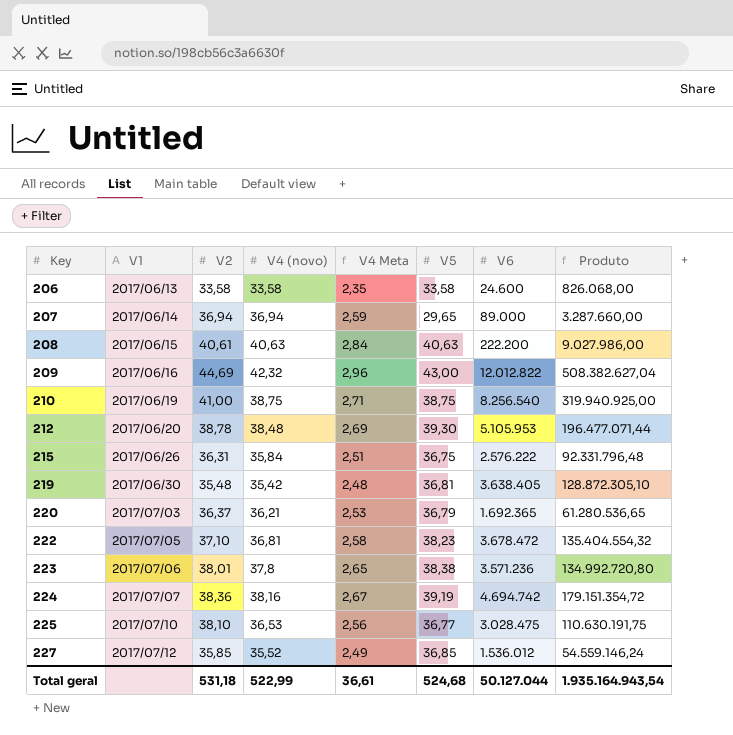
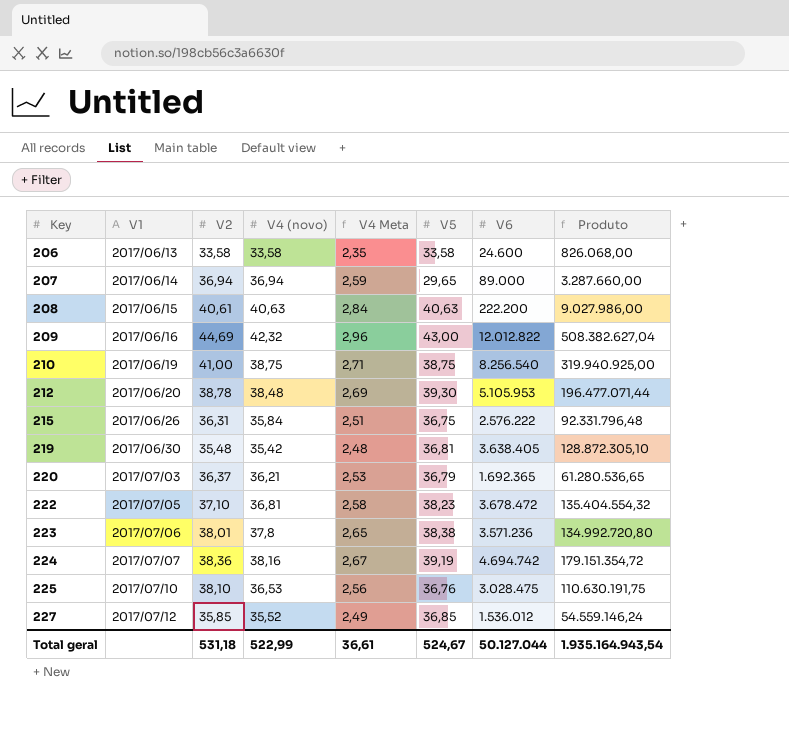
225 | V5: 36,77 -> 36,76
Total geral | V5: 524,68 -> 524,67

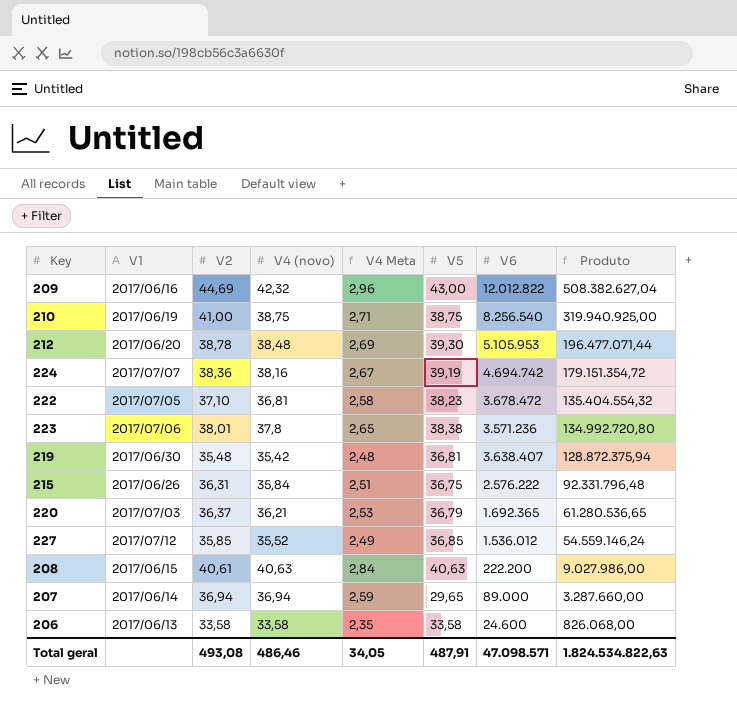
row order: Key ascending -> Produto descending
row 225: 2017/07/10 | 38,10 | 36,53 | 2,56 | 36,76 | 3.028.475 | 110.630.191,75 -> none
219 | V6: 3.638.405 -> 3.638.407
219 | Produto: 128.872.305,10 -> 128.872.375,94
Total geral | V2: 531,18 -> 493,08
Total geral | V4 (novo): 522,99 -> 486,46
Total geral | V4 Meta: 36,61 -> 34,05
Total geral | V5: 524,67 -> 487,91
Total geral | V6: 50.127.044 -> 47.098.571
Total geral | Produto: 1.935.164.943,54 -> 1.824.534.822,63

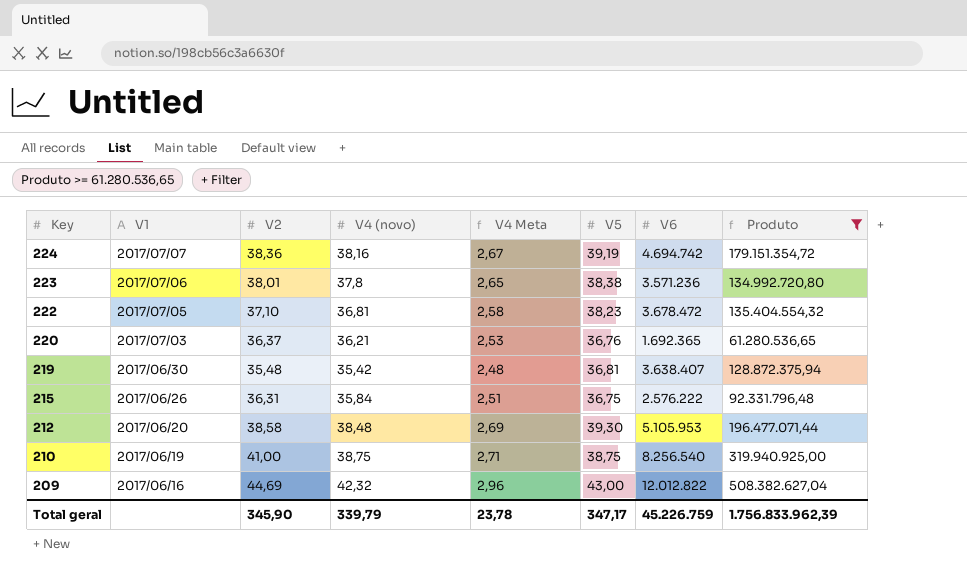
filter: none -> Produto >= 61.280.536,65
row order: Produto descending -> Key descending
220 | V5: 36,79 -> 36,76
212 | V2: 38,78 -> 38,58
Total geral | V2: 493,08 -> 345,90
Total geral | V4 (novo): 486,46 -> 339,79
Total geral | V4 Meta: 34,05 -> 23,78
Total geral | V5: 487,91 -> 347,17
Total geral | V6: 47.098.571 -> 45.226.759
Total geral | Produto: 1.824.534.822,63 -> 1.756.833.962,39

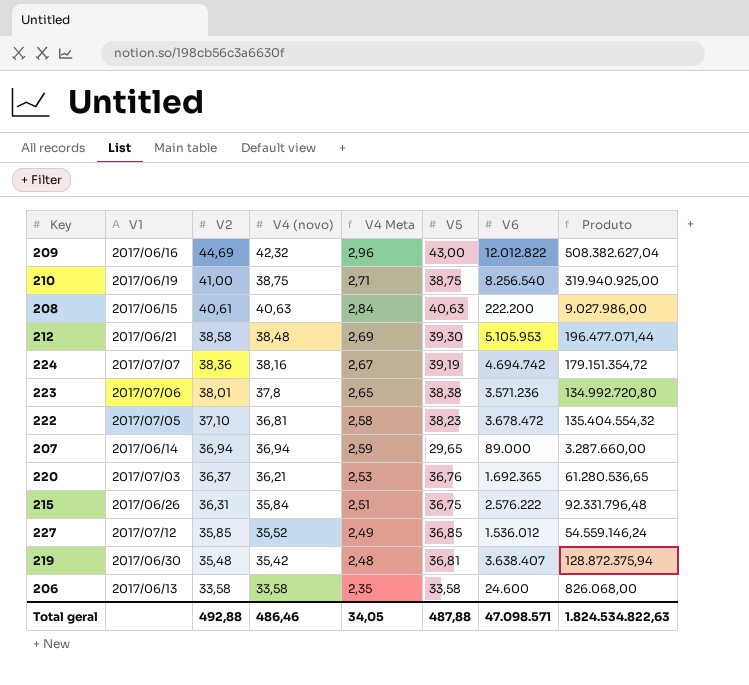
filter: Produto >= 61.280.536,65 -> none
row order: Key descending -> V2 descending
212 | V1: 2017/06/20 -> 2017/06/21
Total geral | V2: 345,90 -> 492,88
Total geral | V4 (novo): 339,79 -> 486,46
Total geral | V4 Meta: 23,78 -> 34,05
Total geral | V5: 347,17 -> 487,88
Total geral | V6: 45.226.759 -> 47.098.571
Total geral | Produto: 1.756.833.962,39 -> 1.824.534.822,63

